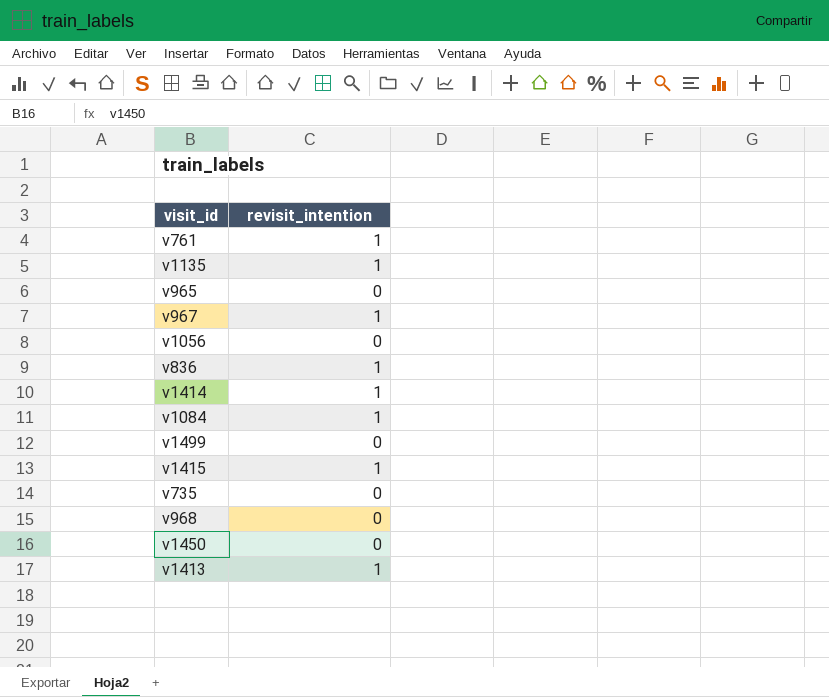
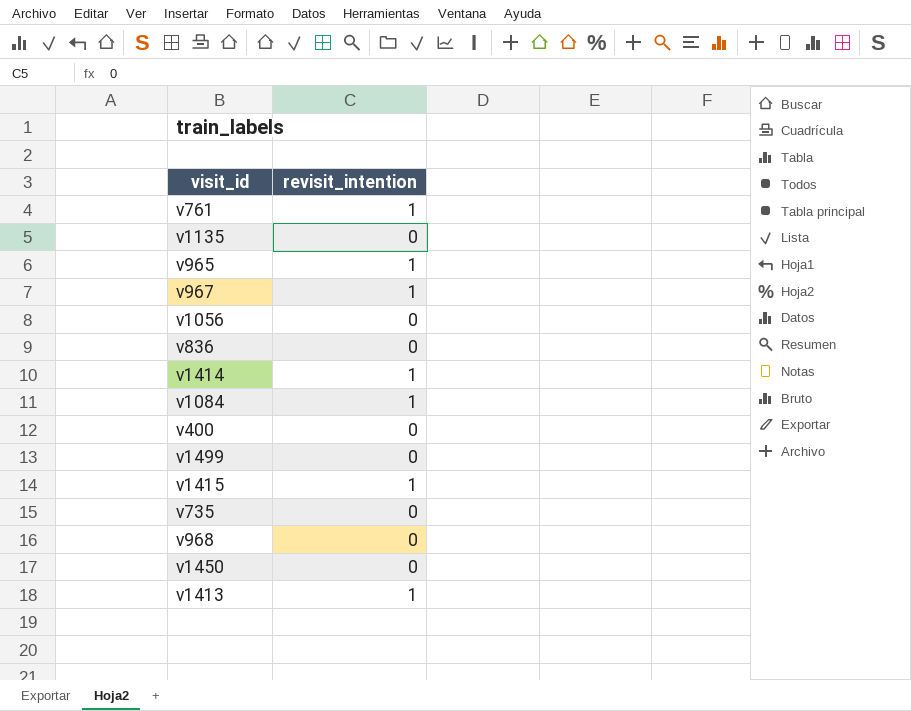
v1135 | revisit_intention: 1 -> 0
v965 | revisit_intention: 0 -> 1
v836 | revisit_intention: 1 -> 0
row v400: none -> 0

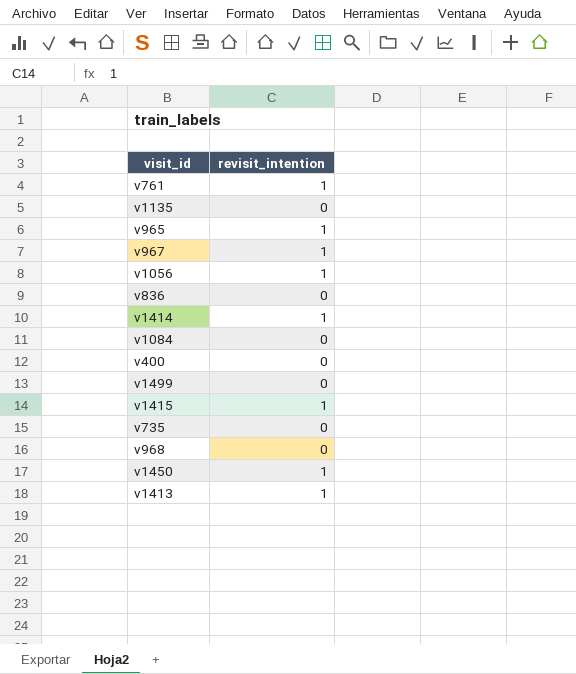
v1056 | revisit_intention: 0 -> 1
v1084 | revisit_intention: 1 -> 0
v1450 | revisit_intention: 0 -> 1

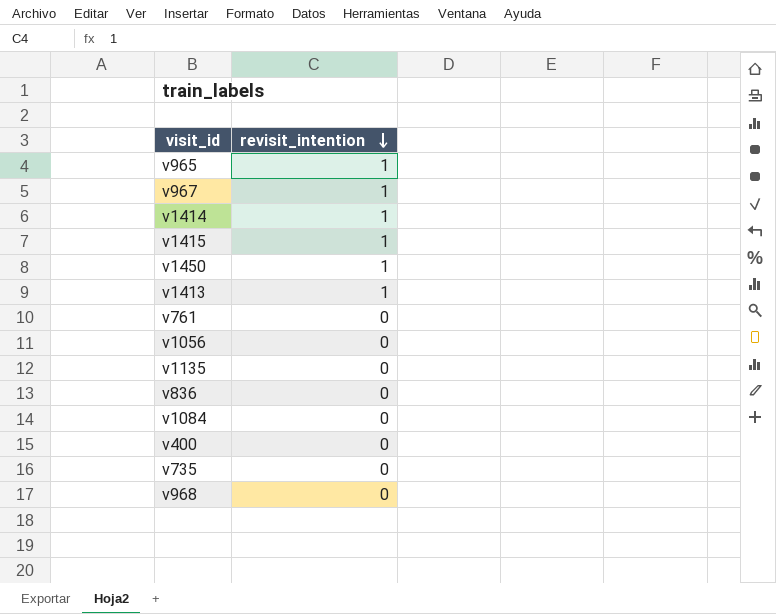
row order: none -> revisit_intention descending
row v1499: 0 -> none
v761 | revisit_intention: 1 -> 0
v1056 | revisit_intention: 1 -> 0

